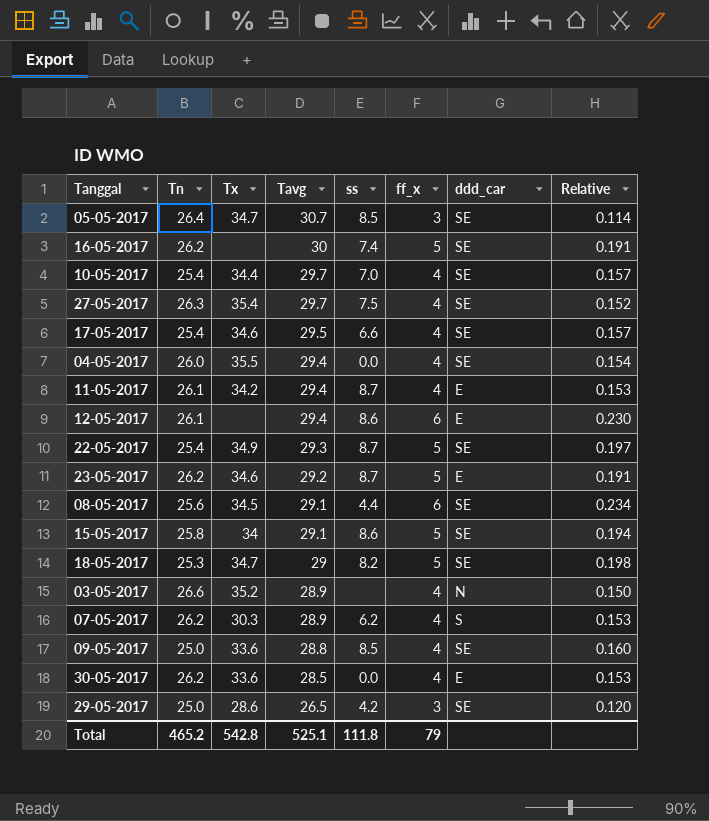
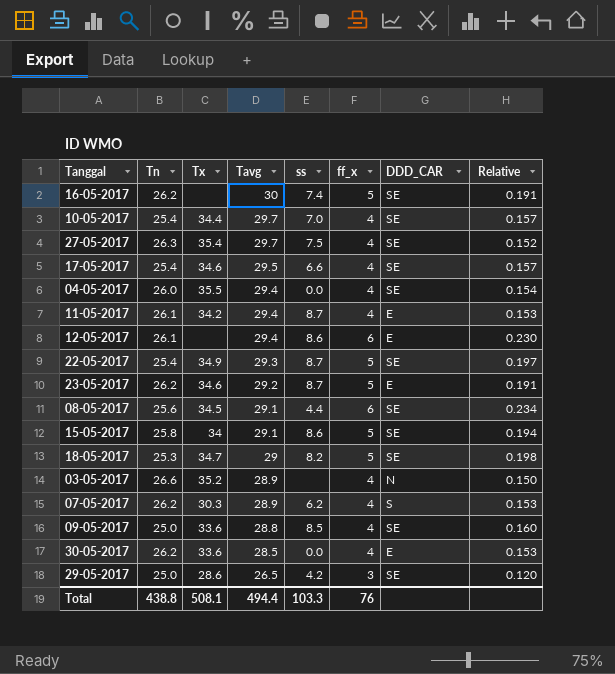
column name: ddd_car -> DDD_CAR
row 05-05-2017: 26.4 | 34.7 | 30.7 | 8.5 | 3 | SE | 0.114 -> none
Total | Tn: 465.2 -> 438.8
Total | Tx: 542.8 -> 508.1
Total | Tavg: 525.1 -> 494.4
Total | ss: 111.8 -> 103.3
Total | ff_x: 79 -> 76

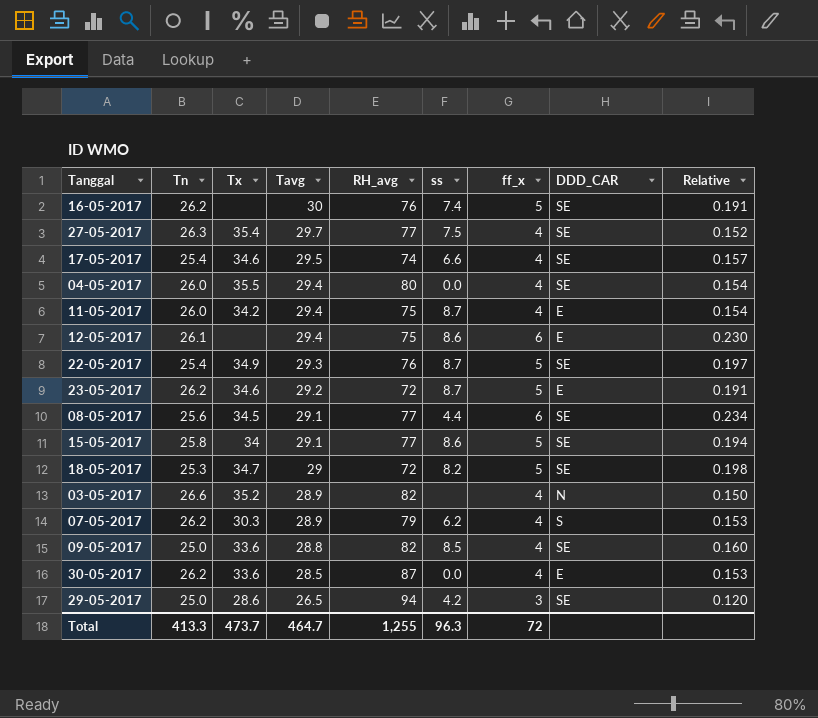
column RH_avg | position: none -> 5
row 10-05-2017: 25.4 | 34.4 | 29.7 | 7.0 | 4 | SE | 0.157 -> none
11-05-2017 | Tn: 26.1 -> 26.0
11-05-2017 | Relative: 0.153 -> 0.154
Total | Tn: 438.8 -> 413.3
Total | Tx: 508.1 -> 473.7
Total | Tavg: 494.4 -> 464.7
Total | ss: 103.3 -> 96.3
Total | ff_x: 76 -> 72

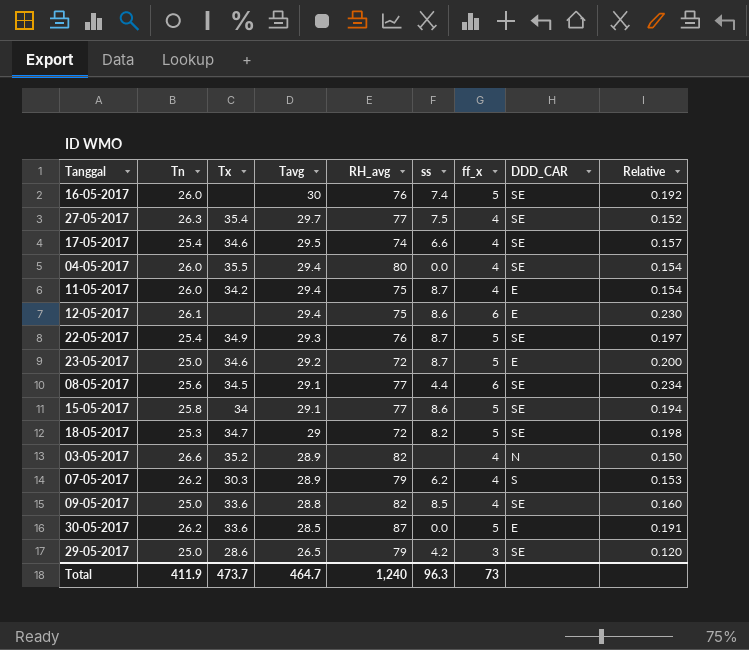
16-05-2017 | Tn: 26.2 -> 26.0
16-05-2017 | Relative: 0.191 -> 0.192
23-05-2017 | Tn: 26.2 -> 25.0
23-05-2017 | Relative: 0.191 -> 0.200
30-05-2017 | ff_x: 4 -> 5
30-05-2017 | Relative: 0.153 -> 0.191
29-05-2017 | RH_avg: 94 -> 79
Total | Tn: 413.3 -> 411.9
Total | RH_avg: 1,255 -> 1,240
Total | ff_x: 72 -> 73

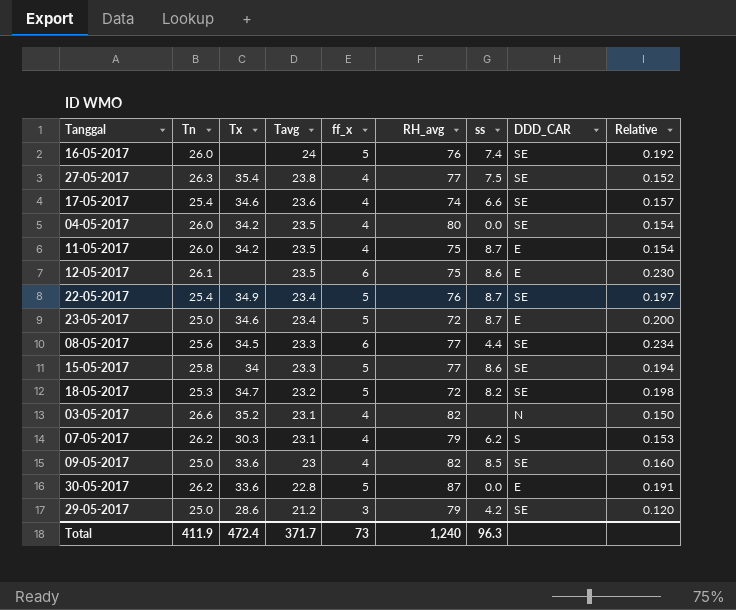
column ff_x | position: 7 -> 5
16-05-2017 | Tavg: 30 -> 24
27-05-2017 | Tavg: 29.7 -> 23.8
17-05-2017 | Tavg: 29.5 -> 23.6
04-05-2017 | Tx: 35.5 -> 34.2
04-05-2017 | Tavg: 29.4 -> 23.5
11-05-2017 | Tavg: 29.4 -> 23.5
12-05-2017 | Tavg: 29.4 -> 23.5
22-05-2017 | Tavg: 29.3 -> 23.4
23-05-2017 | Tavg: 29.2 -> 23.4
08-05-2017 | Tavg: 29.1 -> 23.3
15-05-2017 | Tavg: 29.1 -> 23.3
18-05-2017 | Tavg: 29 -> 23.2
03-05-2017 | Tavg: 28.9 -> 23.1
07-05-2017 | Tavg: 28.9 -> 23.1
09-05-2017 | Tavg: 28.8 -> 23
30-05-2017 | Tavg: 28.5 -> 22.8
29-05-2017 | Tavg: 26.5 -> 21.2
Total | Tx: 473.7 -> 472.4
Total | Tavg: 464.7 -> 371.7

